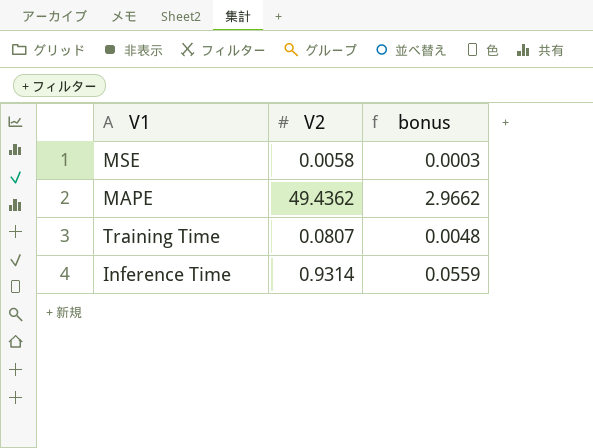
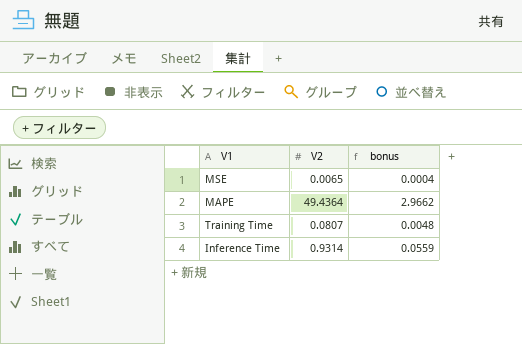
MSE | V2: 0.0058 -> 0.0065
MSE | bonus: 0.0003 -> 0.0004
MAPE | V2: 49.4362 -> 49.4364

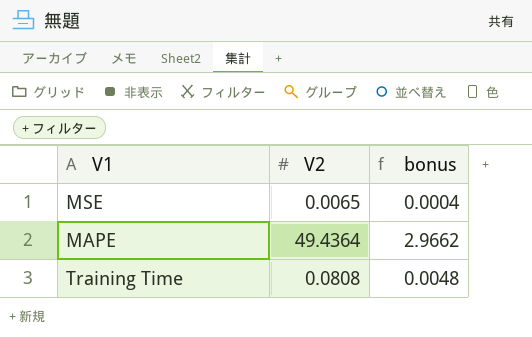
row Inference Time: 0.9314 | 0.0559 -> none
Training Time | V2: 0.0807 -> 0.0808

